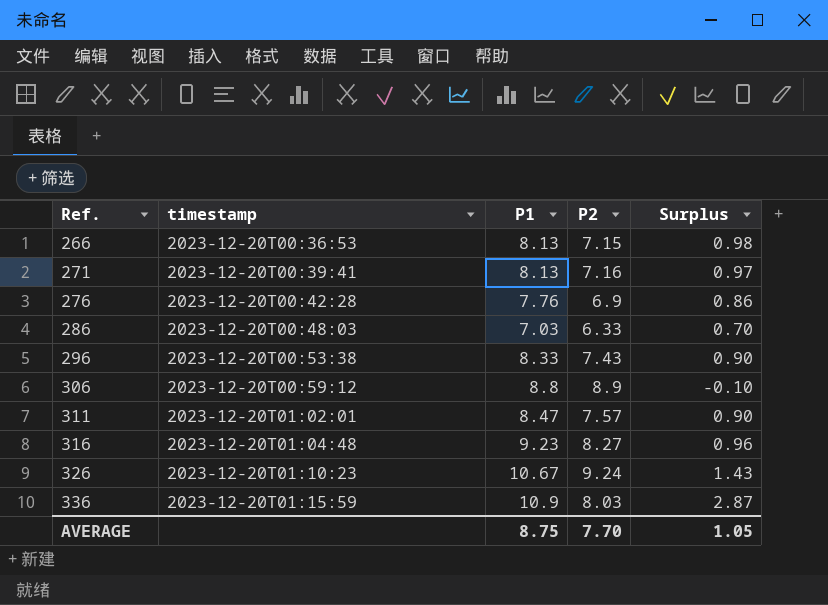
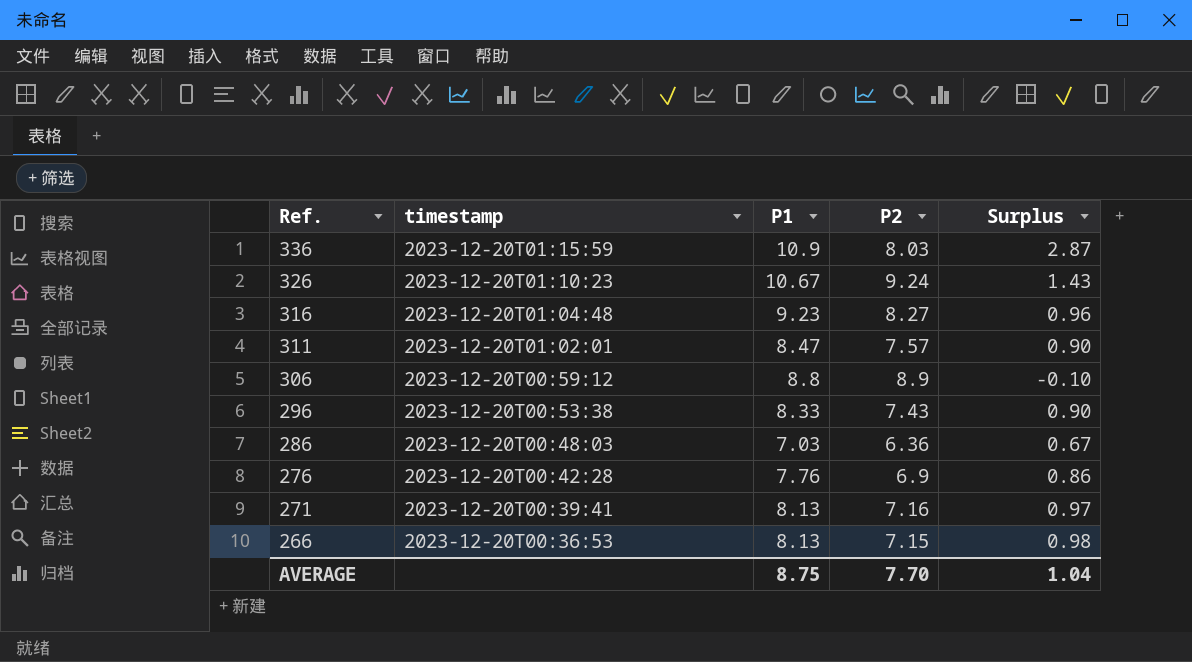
row order: Ref. ascending -> Ref. descending
286 | P2: 6.33 -> 6.36
286 | Surplus: 0.70 -> 0.67
AVERAGE | Surplus: 1.05 -> 1.04

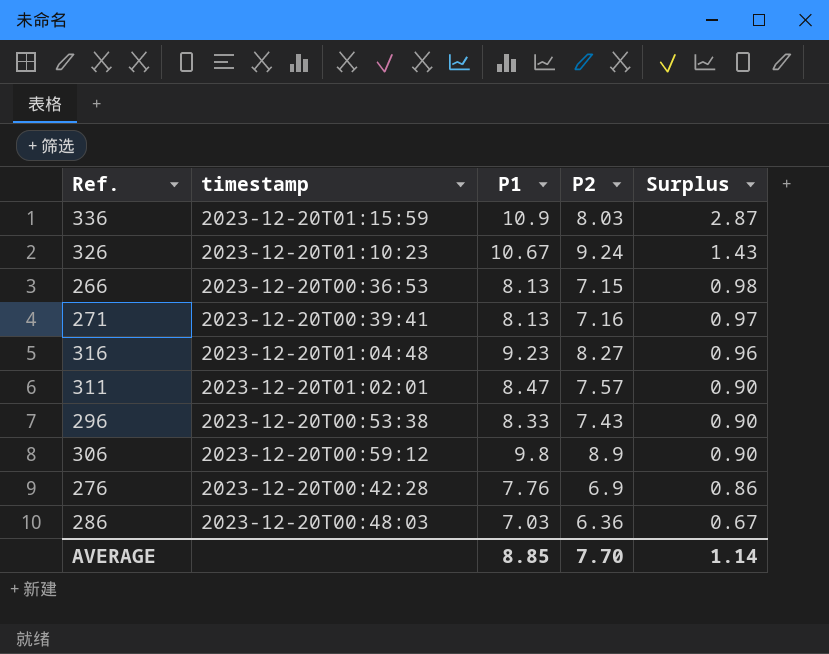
row order: Ref. descending -> Surplus descending
306 | P1: 8.8 -> 9.8
306 | Surplus: -0.10 -> 0.90
AVERAGE | P1: 8.75 -> 8.85
AVERAGE | Surplus: 1.04 -> 1.14

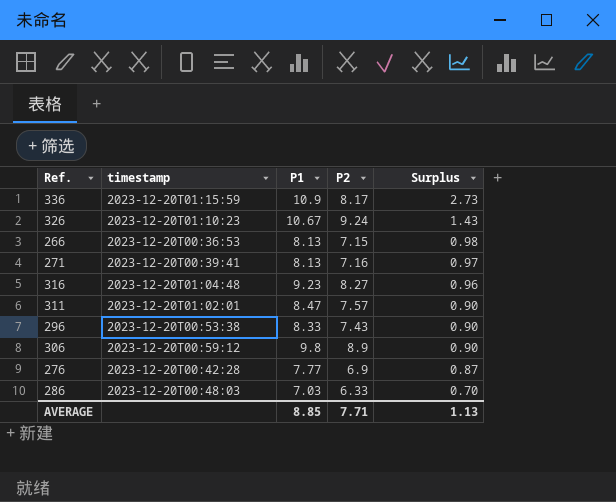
336 | P2: 8.03 -> 8.17
336 | Surplus: 2.87 -> 2.73
276 | P1: 7.76 -> 7.77
276 | Surplus: 0.86 -> 0.87
286 | P2: 6.36 -> 6.33
286 | Surplus: 0.67 -> 0.70
AVERAGE | P2: 7.70 -> 7.71
AVERAGE | Surplus: 1.14 -> 1.13

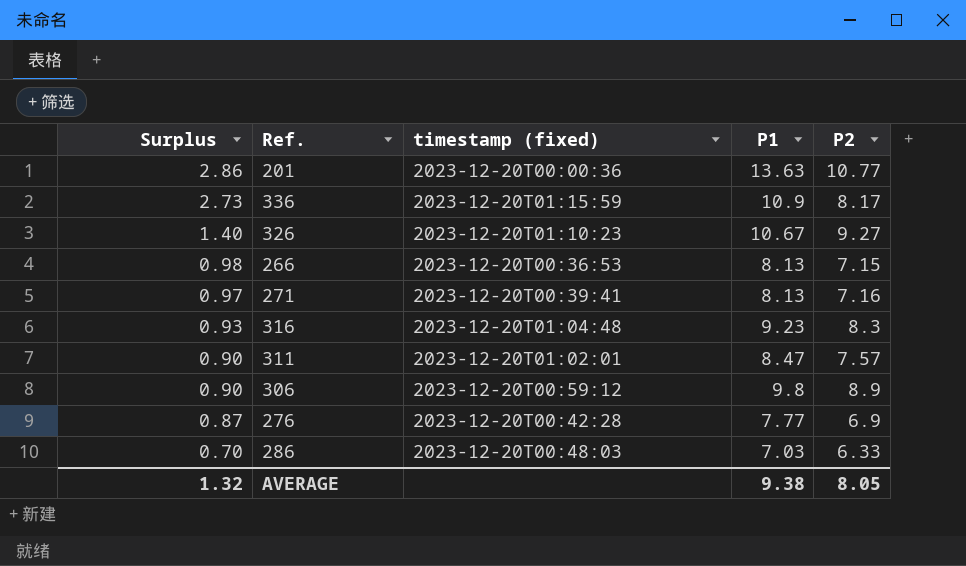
column Surplus | position: 5 -> 1
column name: timestamp -> timestamp (fixed)
row 296: 2023-12-20T00:53:38 | 8.33 | 7.43 | 0.90 -> none
row 201: none -> 2.86 | 2023-12-20T00:00:36 | 13.63 | 10.77
326 | Surplus: 1.43 -> 1.40
326 | P2: 9.24 -> 9.27
316 | Surplus: 0.96 -> 0.93
316 | P2: 8.27 -> 8.3
AVERAGE | Surplus: 1.13 -> 1.32
AVERAGE | P1: 8.85 -> 9.38
AVERAGE | P2: 7.71 -> 8.05

